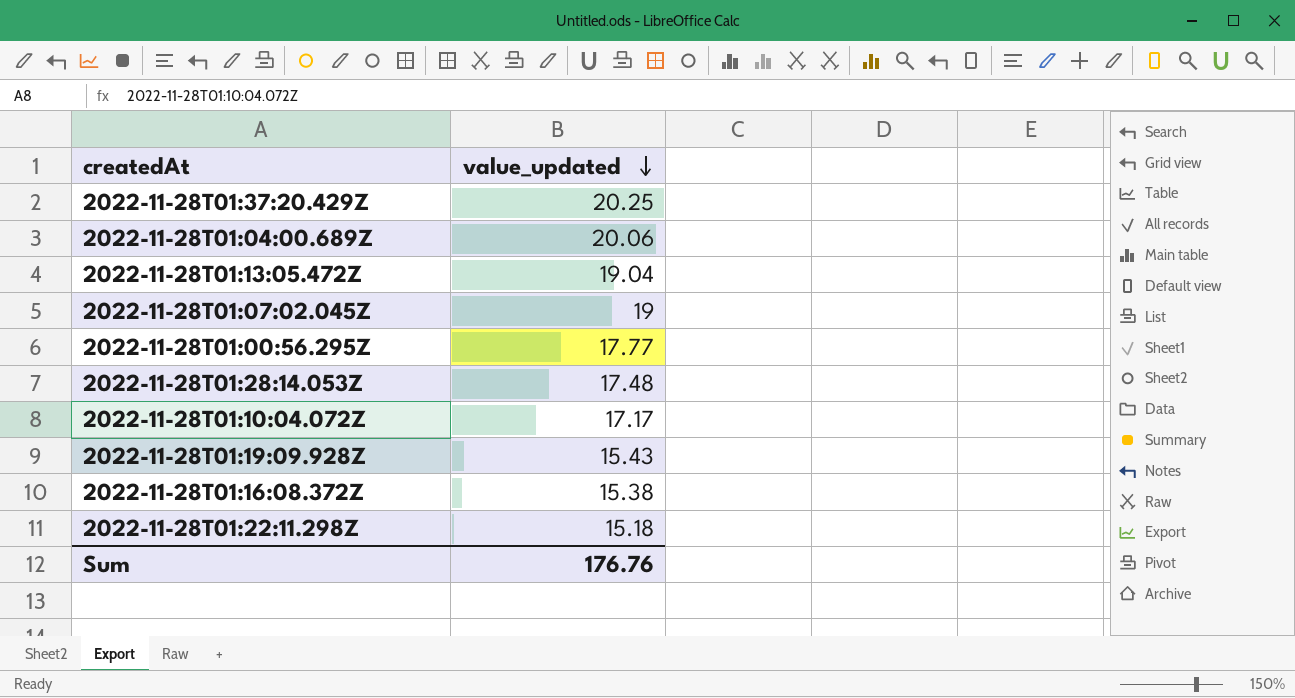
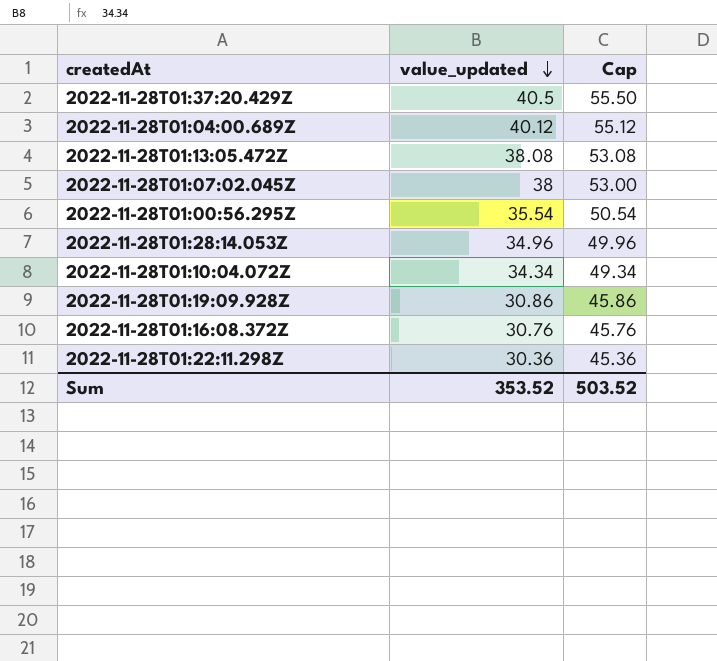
column Cap | formula: none -> [value_updated] + 15
2022-11-28T01:37:20.429Z | value_updated: 20.25 -> 40.5
2022-11-28T01:04:00.689Z | value_updated: 20.06 -> 40.12
2022-11-28T01:13:05.472Z | value_updated: 19.04 -> 38.08
2022-11-28T01:07:02.045Z | value_updated: 19 -> 38
2022-11-28T01:00:56.295Z | value_updated: 17.77 -> 35.54
2022-11-28T01:28:14.053Z | value_updated: 17.48 -> 34.96
2022-11-28T01:10:04.072Z | value_updated: 17.17 -> 34.34
2022-11-28T01:19:09.928Z | value_updated: 15.43 -> 30.86
2022-11-28T01:16:08.372Z | value_updated: 15.38 -> 30.76
2022-11-28T01:22:11.298Z | value_updated: 15.18 -> 30.36
Sum | value_updated: 176.76 -> 353.52

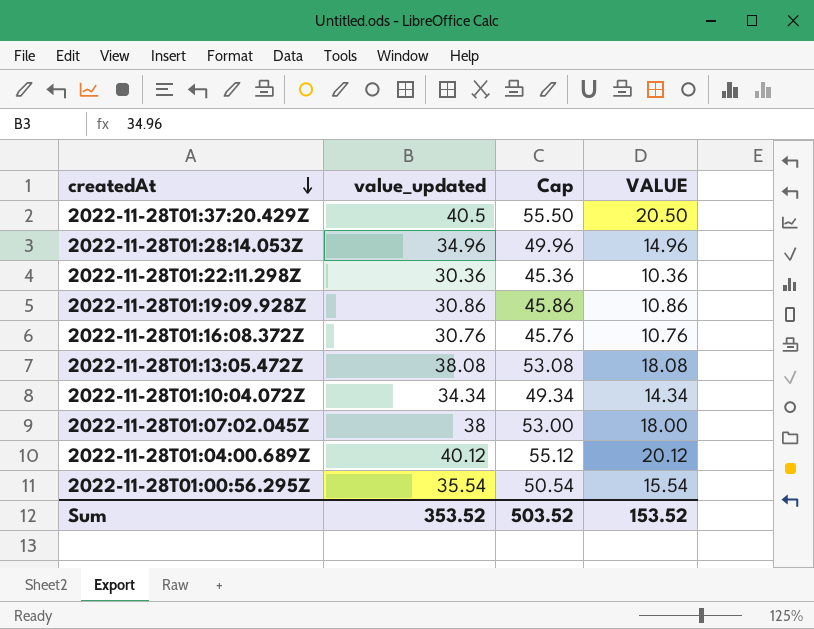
row order: value_updated descending -> createdAt descending
column VALUE | formula: none -> [value_updated] - 20

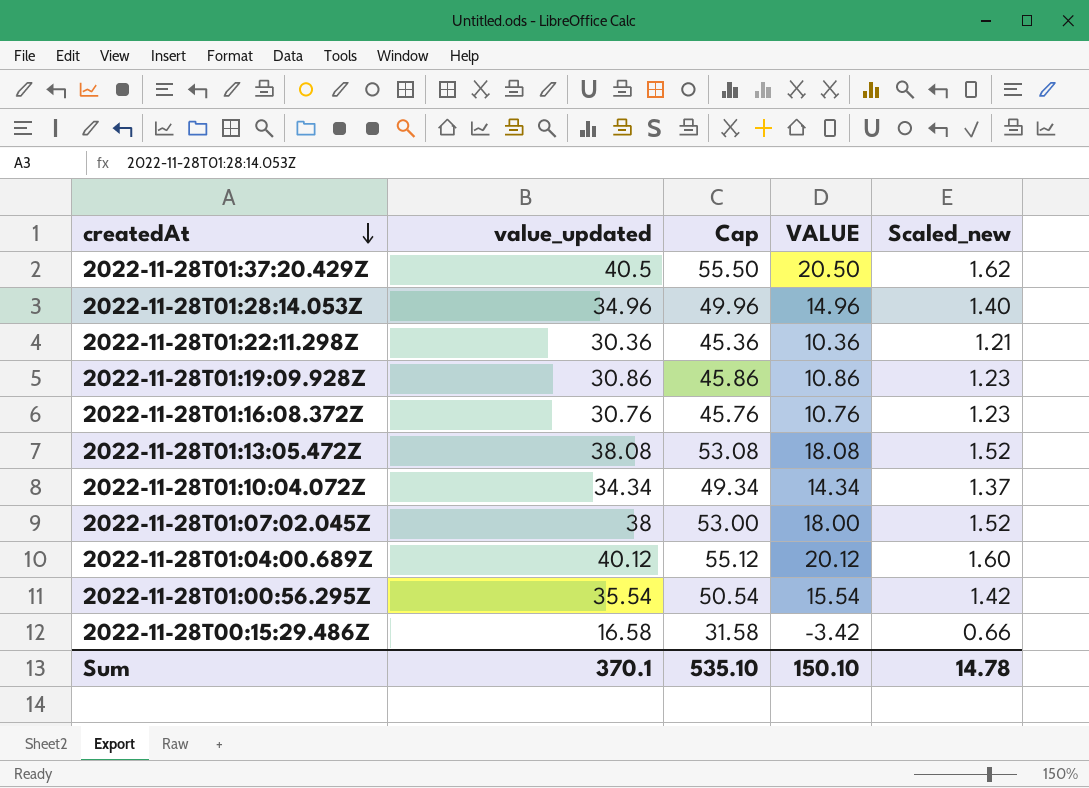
column Scaled_new | formula: none -> [value_updated] * 0.04
row 2022-11-28T00:15:29.486Z: none -> 16.58 | 31.58 | -3.42 | 0.66
Sum | value_updated: 353.52 -> 370.1
Sum | Cap: 503.52 -> 535.10
Sum | VALUE: 153.52 -> 150.10

